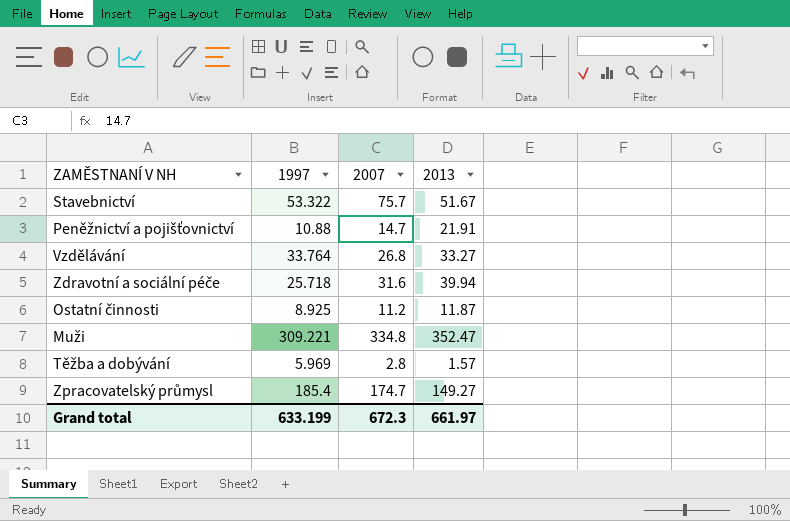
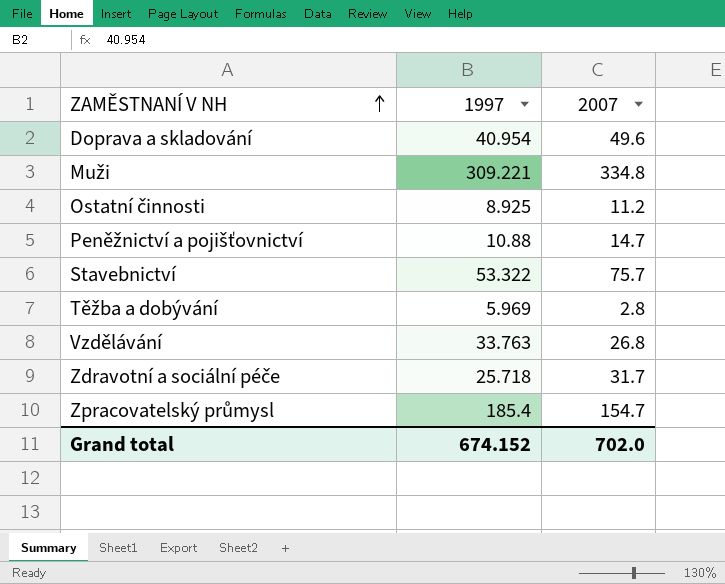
row order: none -> ZAMĚSTNANÍ V NH ascending
column 2013 | position: 4 -> none
row Doprava a skladování: none -> 40.954 | 49.6
Vzdělávání | 1997: 33.764 -> 33.763
Zdravotní a sociální péče | 2007: 31.6 -> 31.7
Zpracovatelský průmysl | 2007: 174.7 -> 154.7
Grand total | 1997: 633.199 -> 674.152
Grand total | 2007: 672.3 -> 702.0

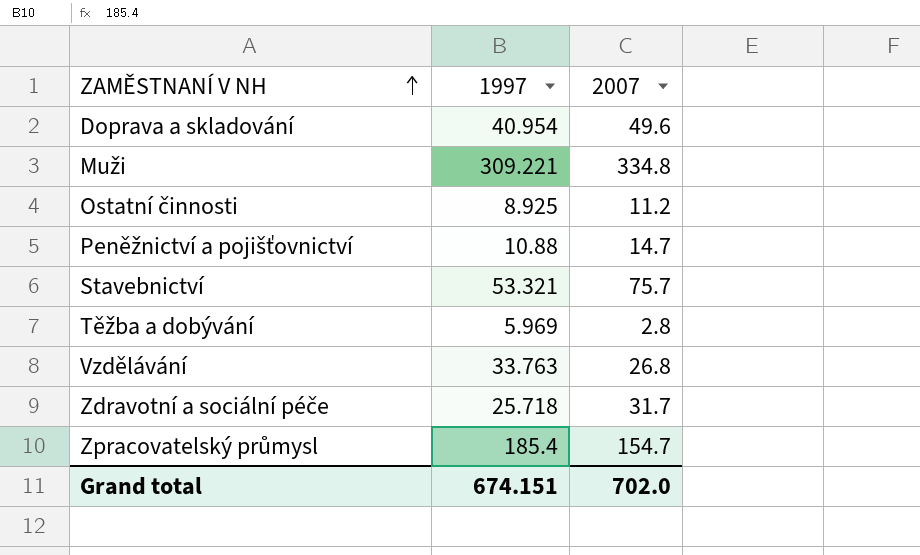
Stavebnictví | 1997: 53.322 -> 53.321
Grand total | 1997: 674.152 -> 674.151

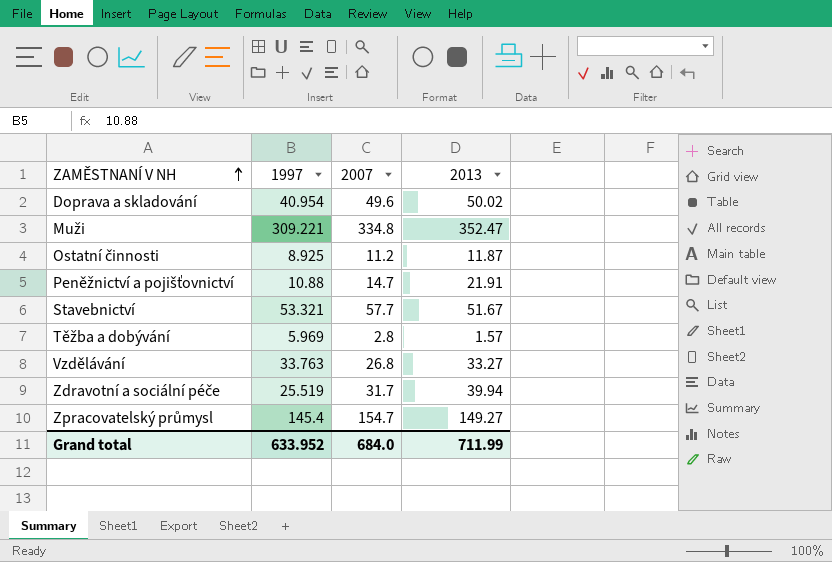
column 2013 | position: none -> 4
Stavebnictví | 2007: 75.7 -> 57.7
Zdravotní a sociální péče | 1997: 25.718 -> 25.519
Zpracovatelský průmysl | 1997: 185.4 -> 145.4
Grand total | 1997: 674.151 -> 633.952
Grand total | 2007: 702.0 -> 684.0

